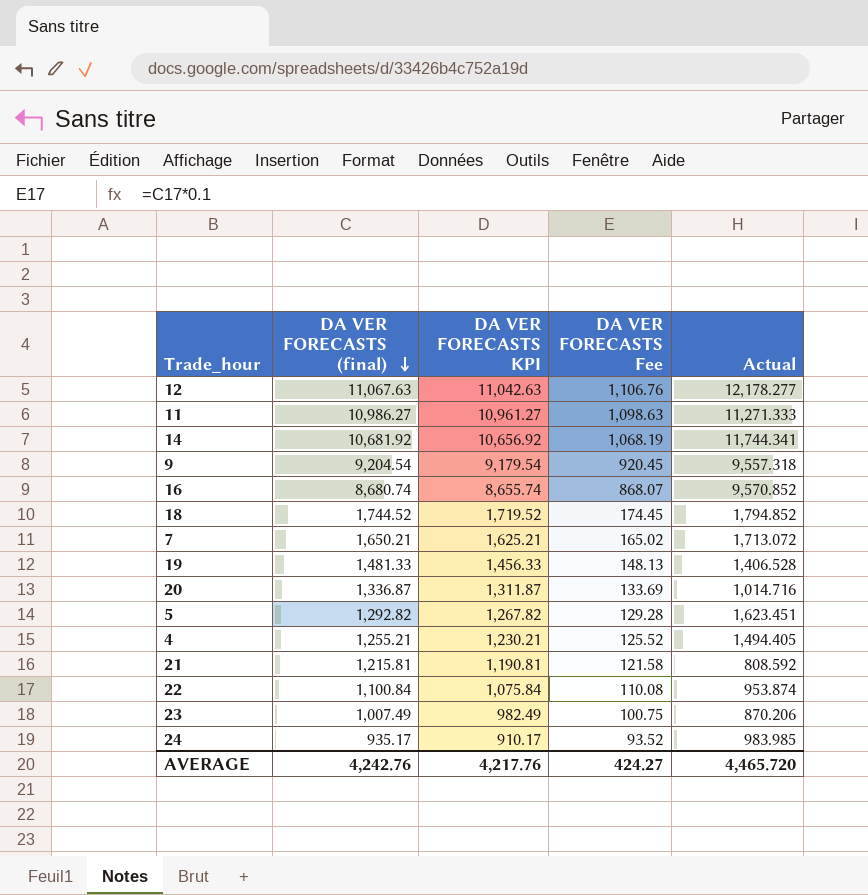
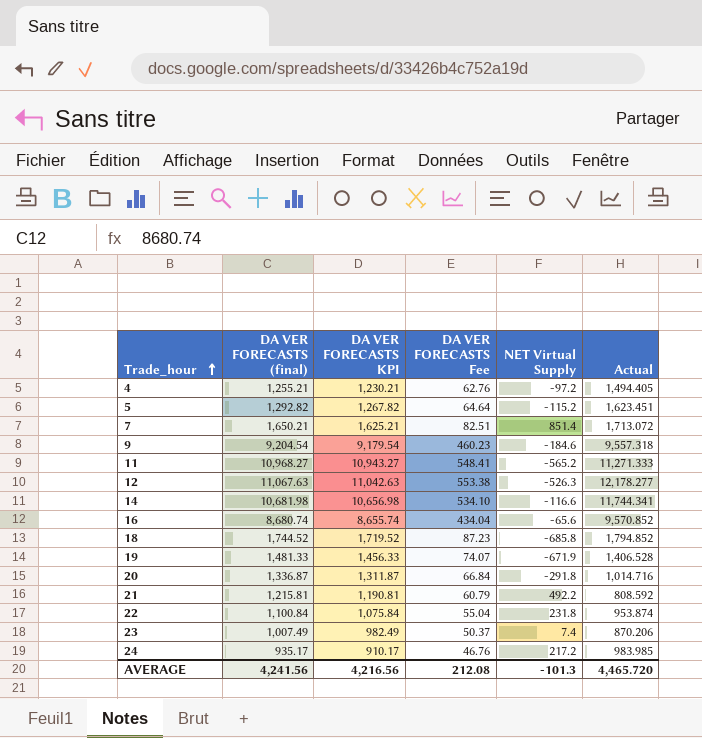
row order: DA VER FORECASTS (final) descending -> Trade_hour ascending
column DA VER FORECASTS Fee | formula: [DA VER FORECASTS (final)] * 0.1 -> [DA VER FORECASTS (final)] * 0.05
column NET Virtual Supply | position: none -> 5
11 | DA VER FORECASTS (final): 10,986.27 -> 10,968.27
11 | DA VER FORECASTS KPI: 10,961.27 -> 10,943.27
14 | DA VER FORECASTS (final): 10,681.92 -> 10,681.98
14 | DA VER FORECASTS KPI: 10,656.92 -> 10,656.98
AVERAGE | DA VER FORECASTS (final): 4,242.76 -> 4,241.56
AVERAGE | DA VER FORECASTS KPI: 4,217.76 -> 4,216.56
AVERAGE | DA VER FORECASTS Fee: 424.27 -> 212.08

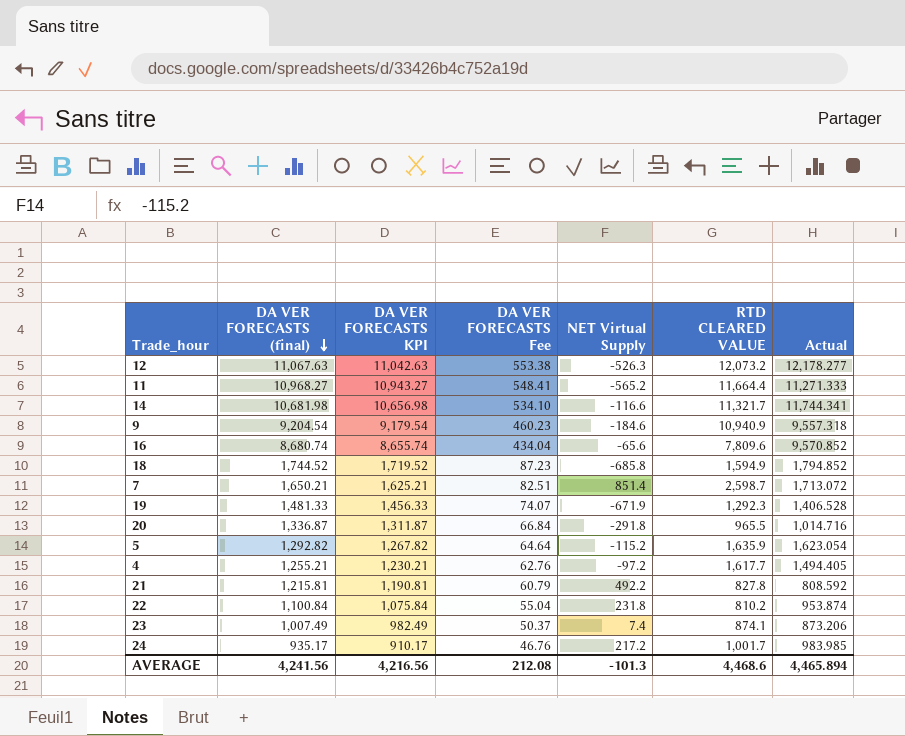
row order: Trade_hour ascending -> DA VER FORECASTS (final) descending
column RTD CLEARED VALUE | position: none -> 6
5 | Actual: 1,623.451 -> 1,623.054
23 | Actual: 870.206 -> 873.206
AVERAGE | Actual: 4,465.720 -> 4,465.894

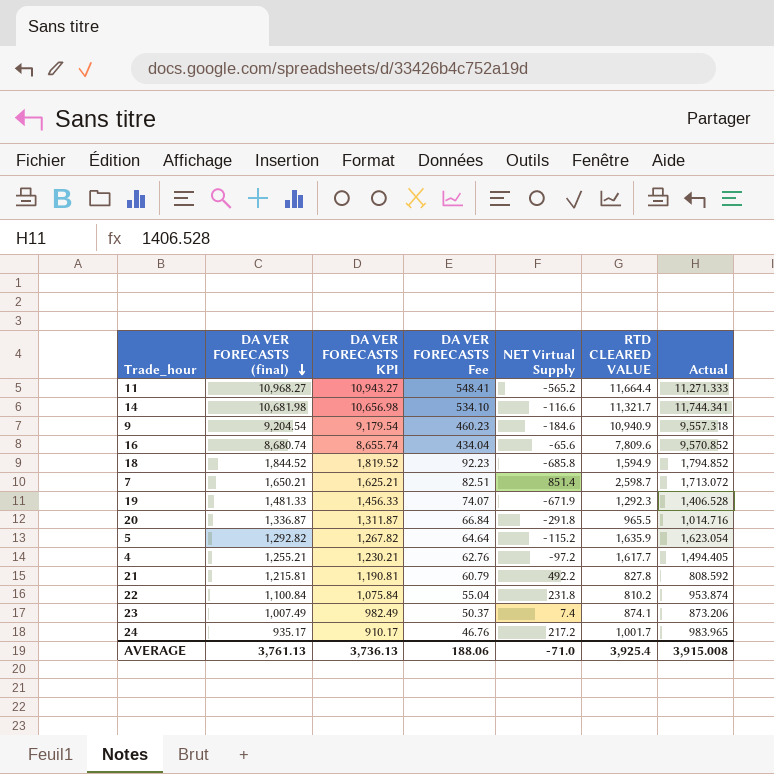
row 12: 11,067.63 | 11,042.63 | 553.38 | -526.3 | 12,073.2 | 12,178.277 -> none
18 | DA VER FORECASTS (final): 1,744.52 -> 1,844.52
18 | DA VER FORECASTS KPI: 1,719.52 -> 1,819.52
18 | DA VER FORECASTS Fee: 87.23 -> 92.23
24 | Actual: 983.985 -> 983.965
AVERAGE | DA VER FORECASTS (final): 4,241.56 -> 3,761.13
AVERAGE | DA VER FORECASTS KPI: 4,216.56 -> 3,736.13
AVERAGE | DA VER FORECASTS Fee: 212.08 -> 188.06
AVERAGE | NET Virtual Supply: -101.3 -> -71.0
AVERAGE | RTD CLEARED VALUE: 4,468.6 -> 3,925.4
AVERAGE | Actual: 4,465.894 -> 3,915.008

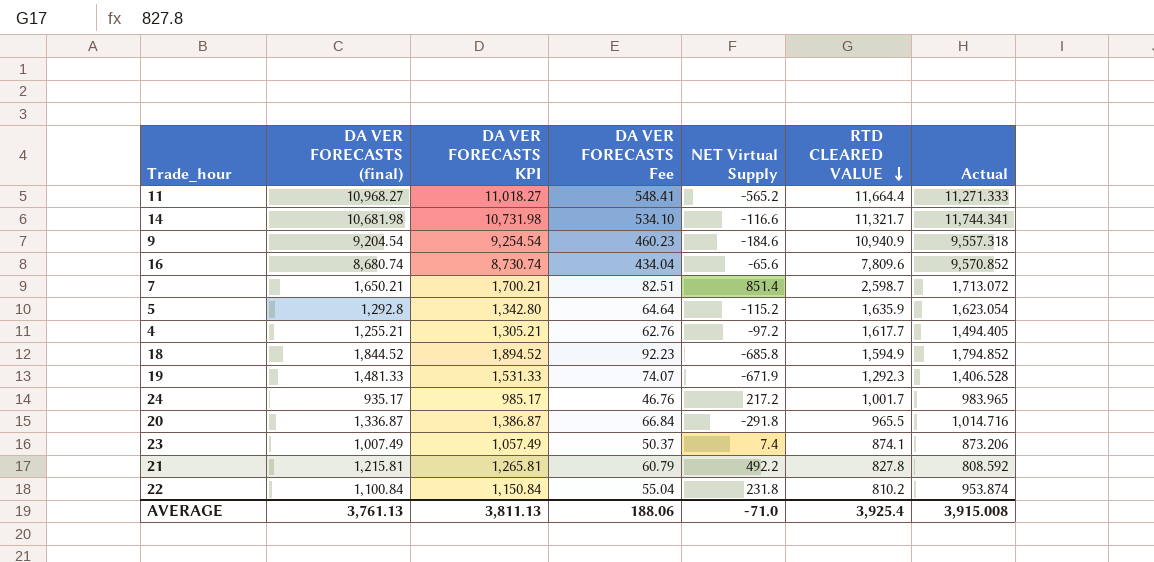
row order: DA VER FORECASTS (final) descending -> RTD CLEARED VALUE descending
column DA VER FORECASTS KPI | formula: [DA VER FORECASTS (final)] - 25 -> [DA VER FORECASTS (final)] + 50
5 | DA VER FORECASTS (final): 1,292.82 -> 1,292.8
AVERAGE | DA VER FORECASTS KPI: 3,736.13 -> 3,811.13

